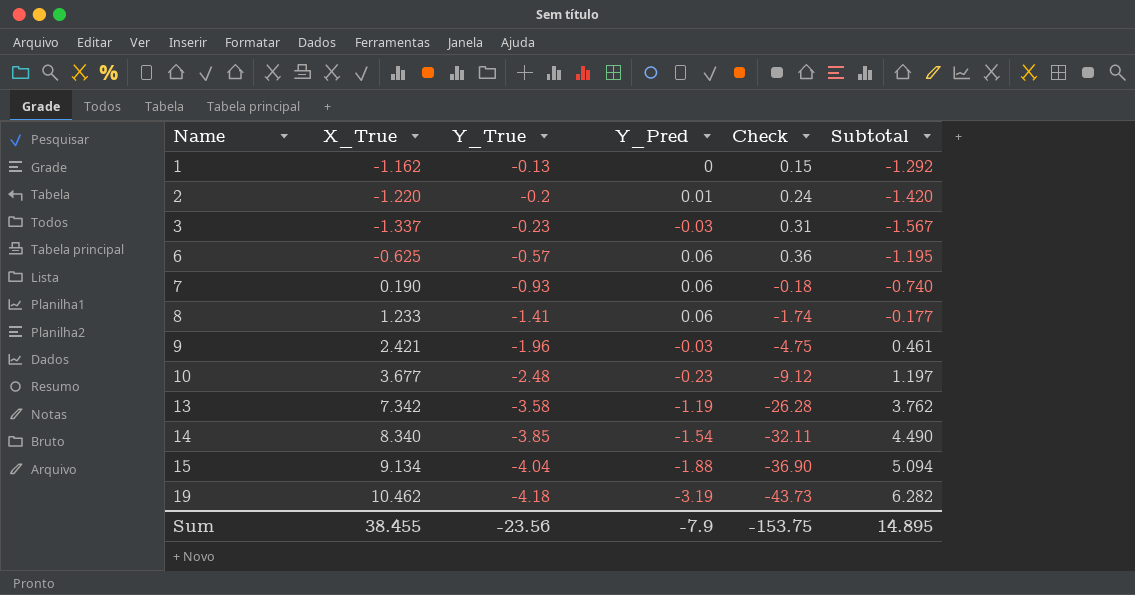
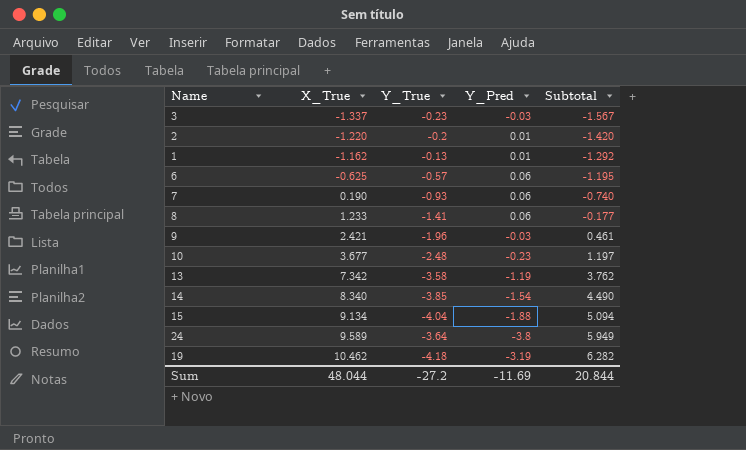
row order: Name ascending -> X_True ascending
column Check | formula: [X_True] * [Y_True] -> none
1 | Y_Pred: 0 -> 0.01
row 24: none -> 9.589 | -3.64 | -3.8 | 5.949
Sum | X_True: 38.455 -> 48.044
Sum | Y_True: -23.56 -> -27.2
Sum | Y_Pred: -7.9 -> -11.69
Sum | Subtotal: 14.895 -> 20.844

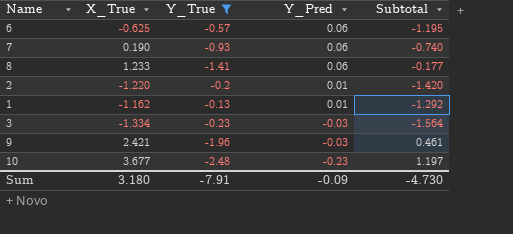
filter: none -> Y_True >= -2.48
row order: X_True ascending -> Y_Pred descending
3 | X_True: -1.337 -> -1.334
3 | Subtotal: -1.567 -> -1.564
Sum | X_True: 48.044 -> 3.180
Sum | Y_True: -27.2 -> -7.91
Sum | Y_Pred: -11.69 -> -0.09
Sum | Subtotal: 20.844 -> -4.730

